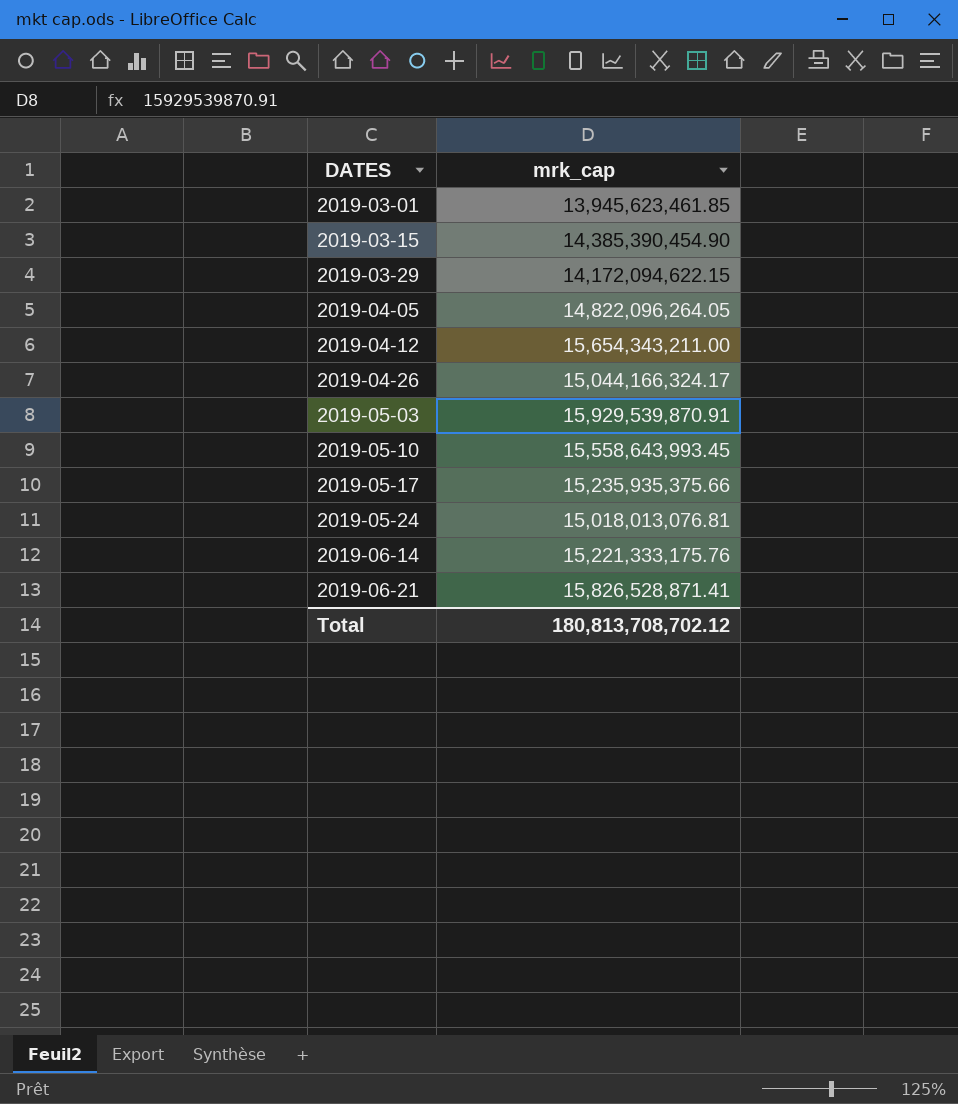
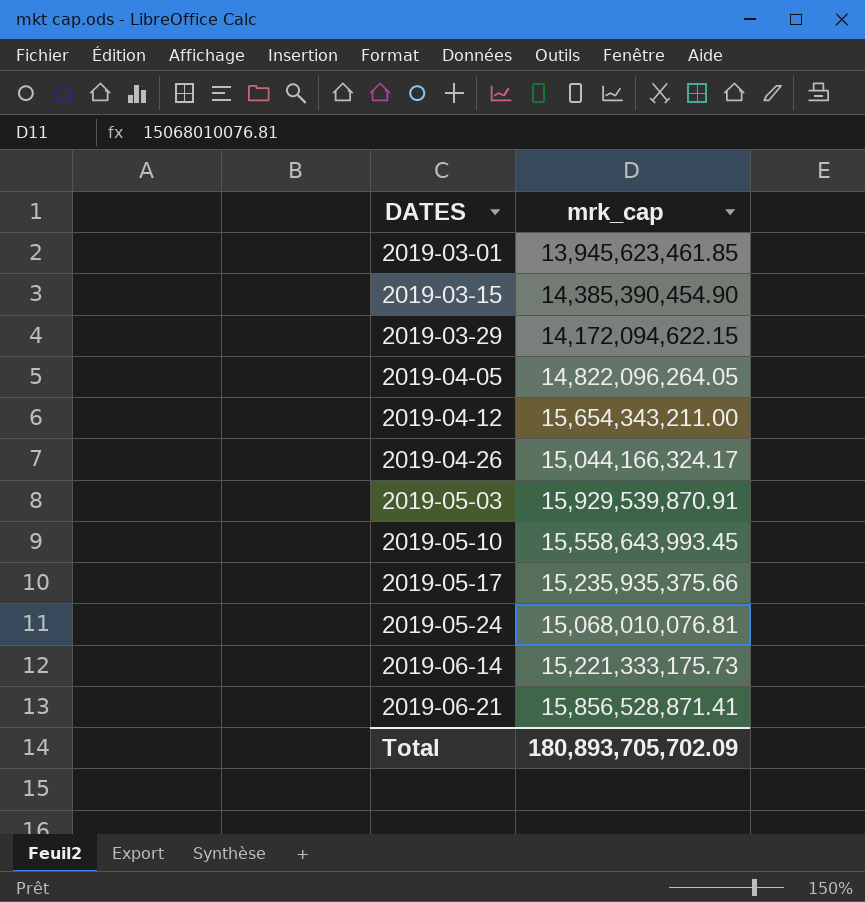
2019-05-24 | mrk_cap: 15,018,013,076.81 -> 15,068,010,076.81
2019-06-14 | mrk_cap: 15,221,333,175.76 -> 15,221,333,175.73
2019-06-21 | mrk_cap: 15,826,528,871.41 -> 15,856,528,871.41
Total | mrk_cap: 180,813,708,702.12 -> 180,893,705,702.09

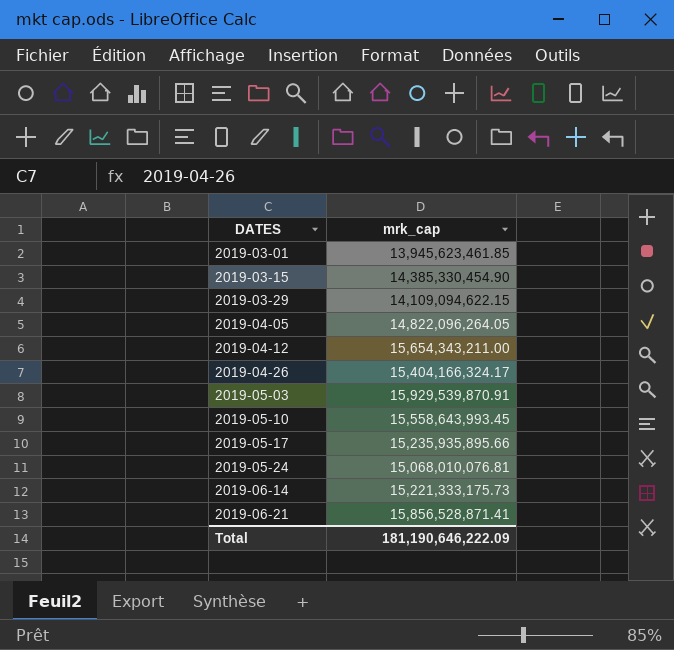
2019-03-15 | mrk_cap: 14,385,390,454.90 -> 14,385,330,454.90
2019-03-29 | mrk_cap: 14,172,094,622.15 -> 14,109,094,622.15
2019-04-26 | mrk_cap: 15,044,166,324.17 -> 15,404,166,324.17
2019-05-17 | mrk_cap: 15,235,935,375.66 -> 15,235,935,895.66
Total | mrk_cap: 180,893,705,702.09 -> 181,190,646,222.09

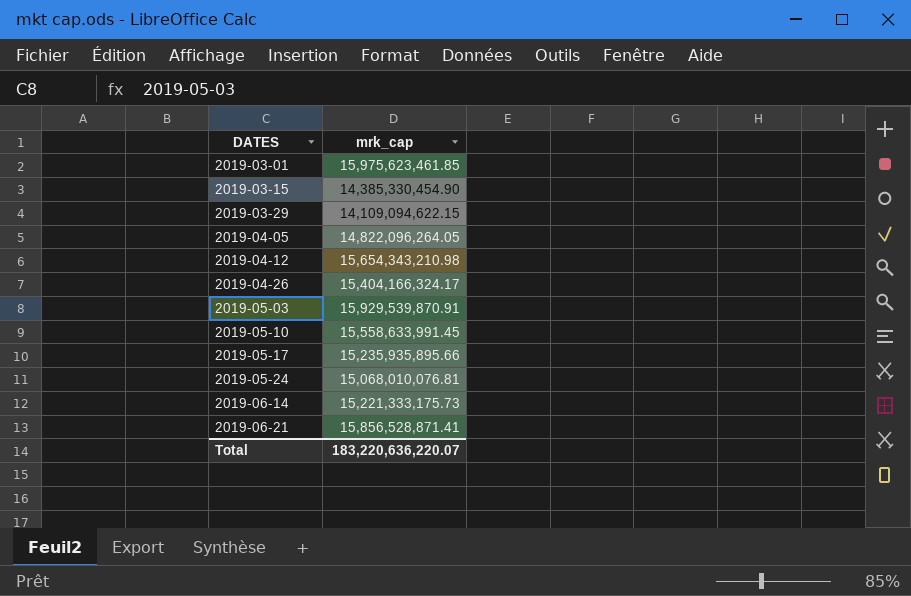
2019-03-01 | mrk_cap: 13,945,623,461.85 -> 15,975,623,461.85
2019-04-12 | mrk_cap: 15,654,343,211.00 -> 15,654,343,210.98
2019-05-10 | mrk_cap: 15,558,643,993.45 -> 15,558,633,991.45
Total | mrk_cap: 181,190,646,222.09 -> 183,220,636,220.07

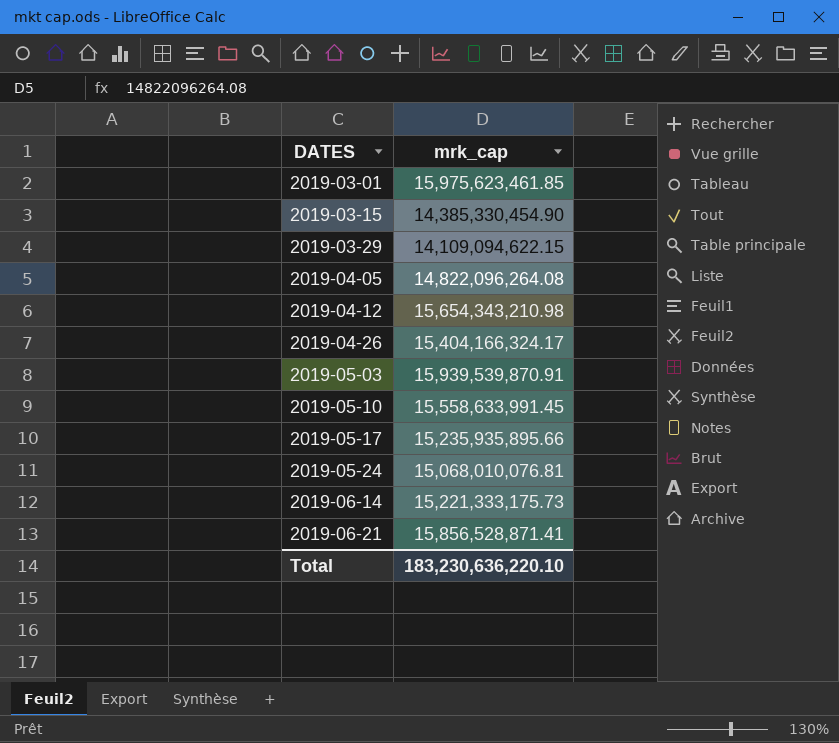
2019-04-05 | mrk_cap: 14,822,096,264.05 -> 14,822,096,264.08
2019-05-03 | mrk_cap: 15,929,539,870.91 -> 15,939,539,870.91
Total | mrk_cap: 183,220,636,220.07 -> 183,230,636,220.10

